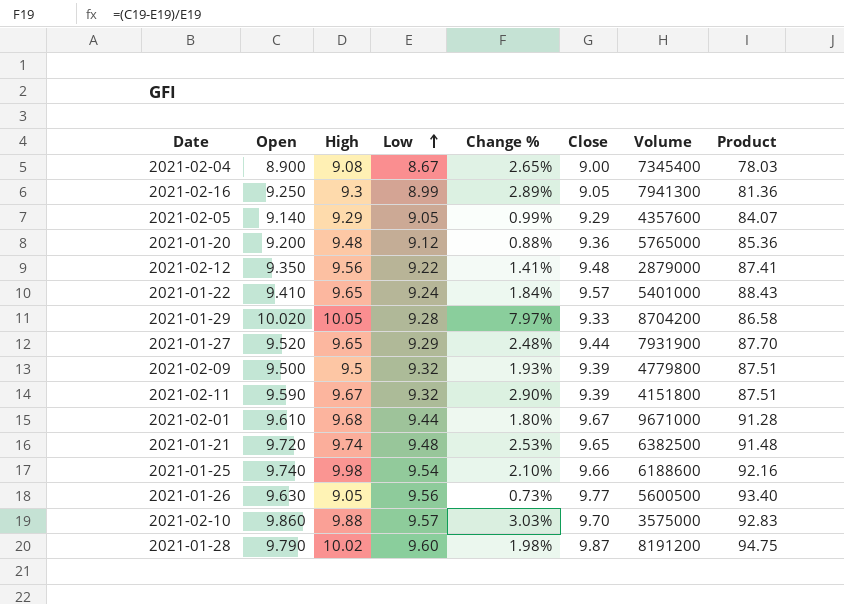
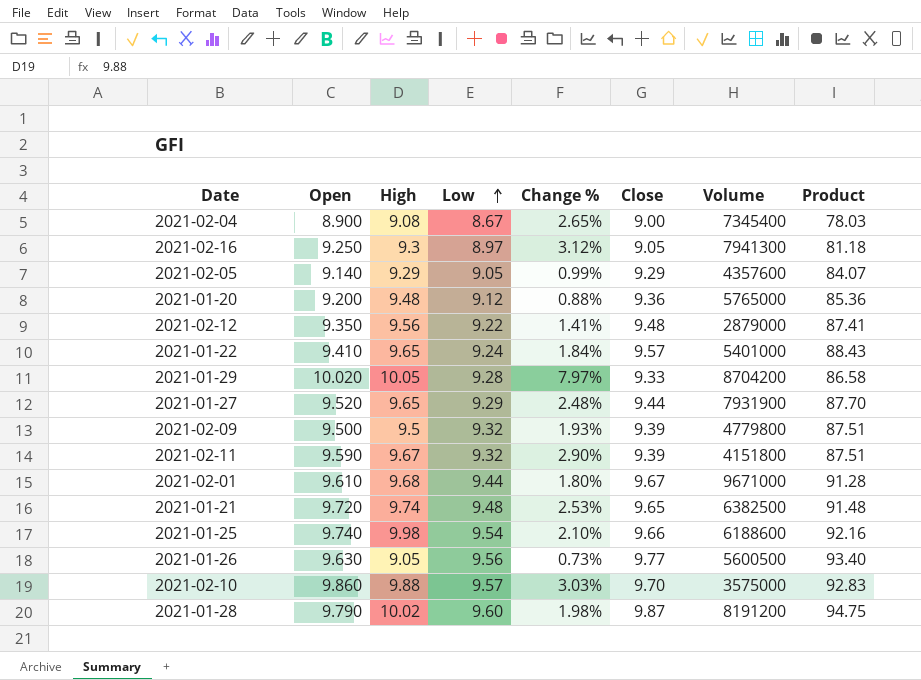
2021-02-16 | Low: 8.99 -> 8.97
2021-02-16 | Change %: 2.89% -> 3.12%
2021-02-16 | Product: 81.36 -> 81.18

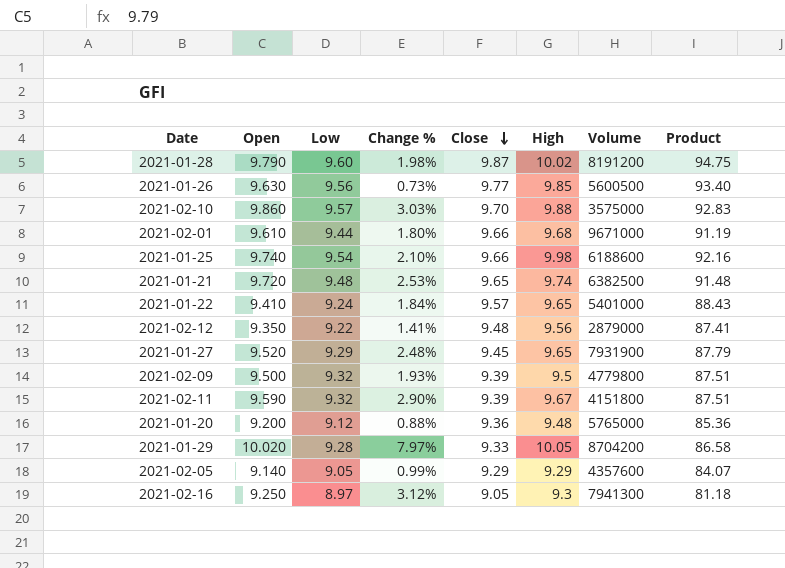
row order: Low ascending -> Close descending
column High | position: 3 -> 6
row 2021-02-04: 8.900 | 9.08 | 8.67 | 2.65% | 9.00 | 7345400 | 78.03 -> none
2021-01-26 | High: 9.05 -> 9.85
2021-02-01 | Close: 9.67 -> 9.66
2021-02-01 | Product: 91.28 -> 91.19
2021-01-27 | Close: 9.44 -> 9.45
2021-01-27 | Product: 87.70 -> 87.79

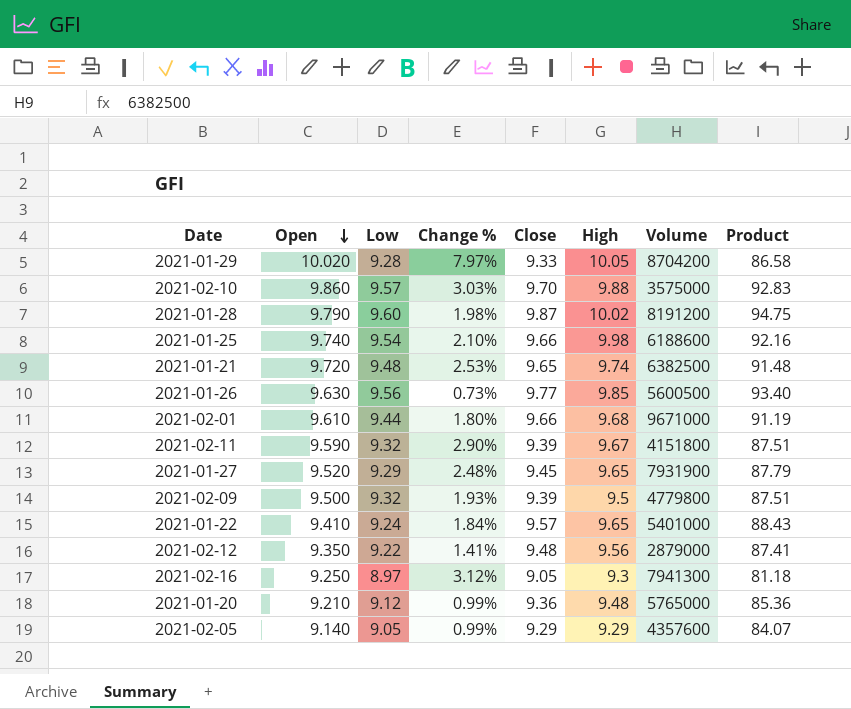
row order: Close descending -> Open descending
2021-01-20 | Open: 9.200 -> 9.210
2021-01-20 | Change %: 0.88% -> 0.99%

